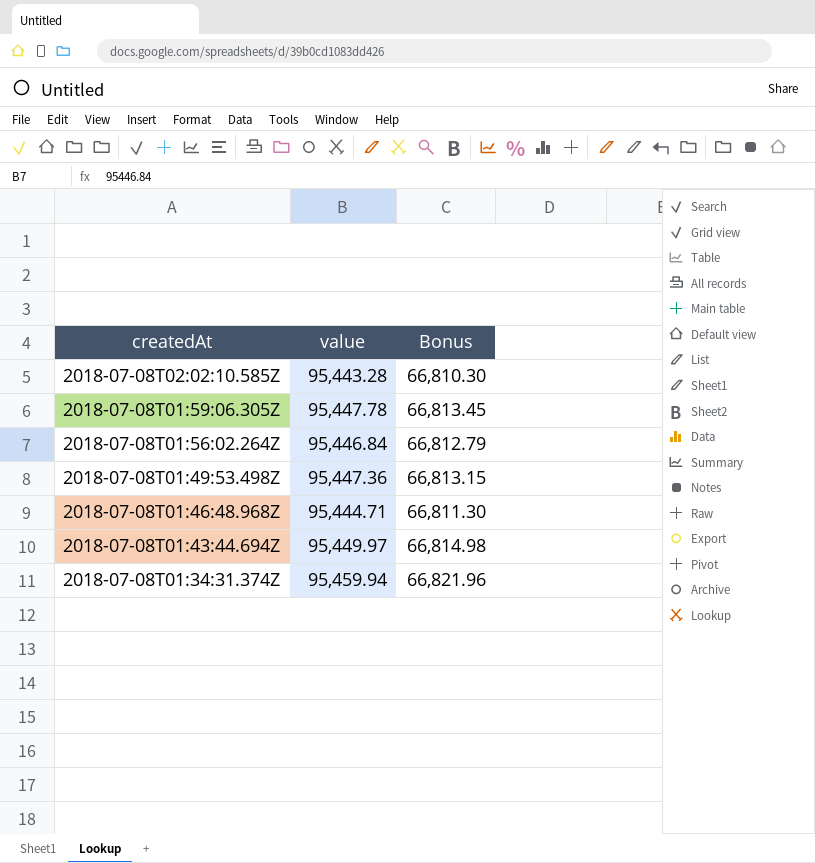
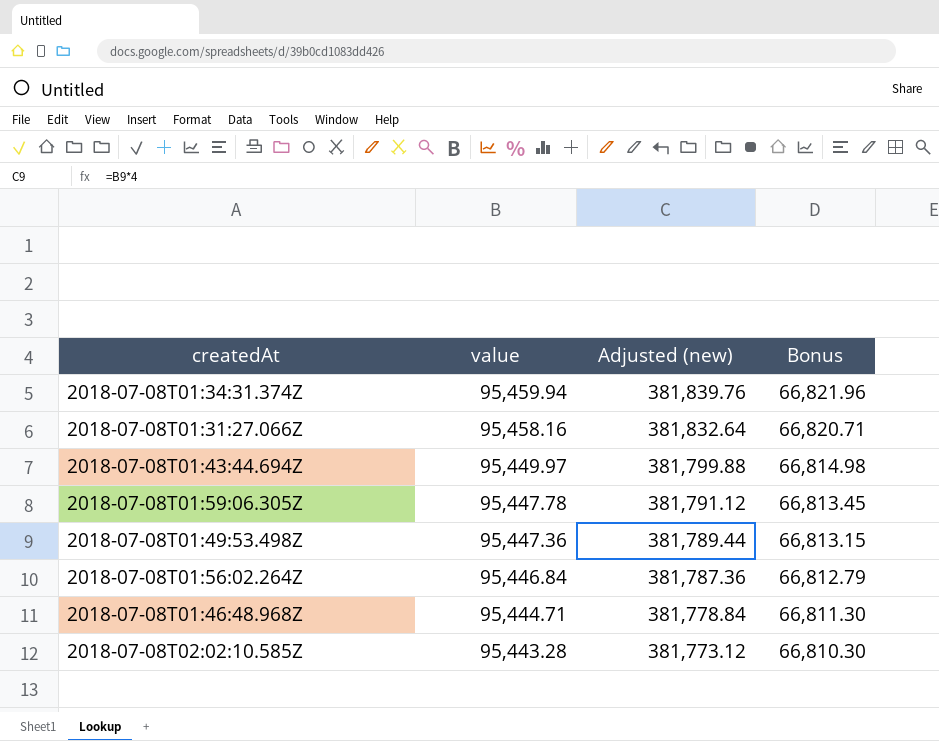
row order: createdAt descending -> value descending
column Adjusted (new) | formula: none -> [value] * 4
row 2018-07-08T01:31:27.066Z: none -> 95,458.16 | 381,832.64 | 66,820.71

